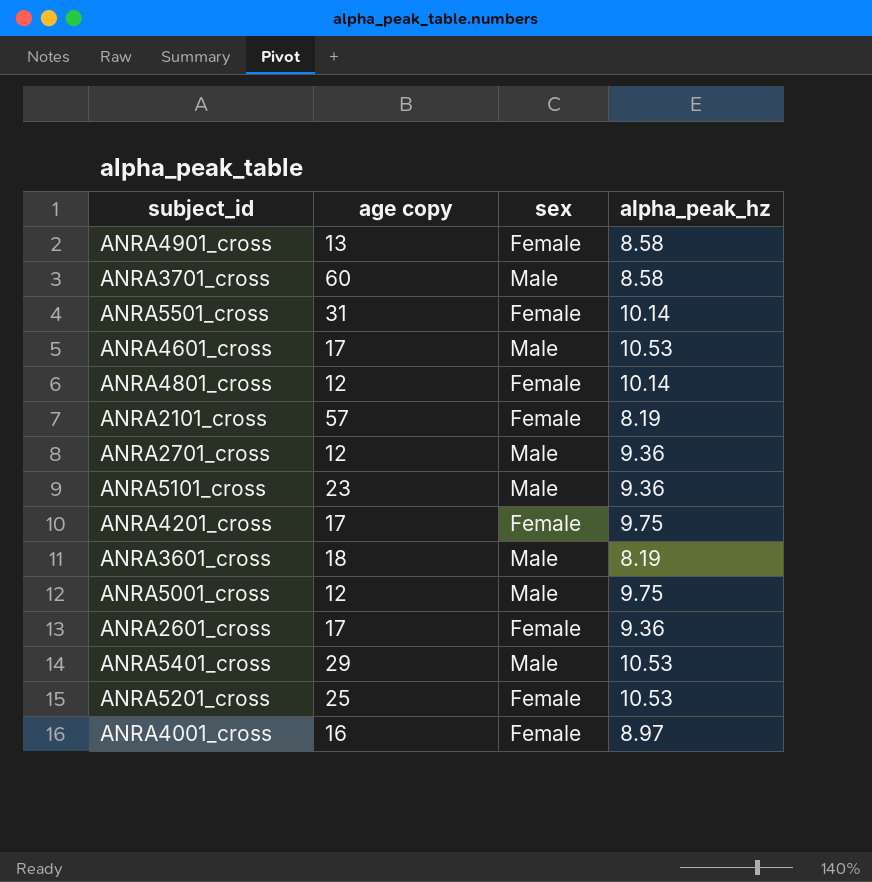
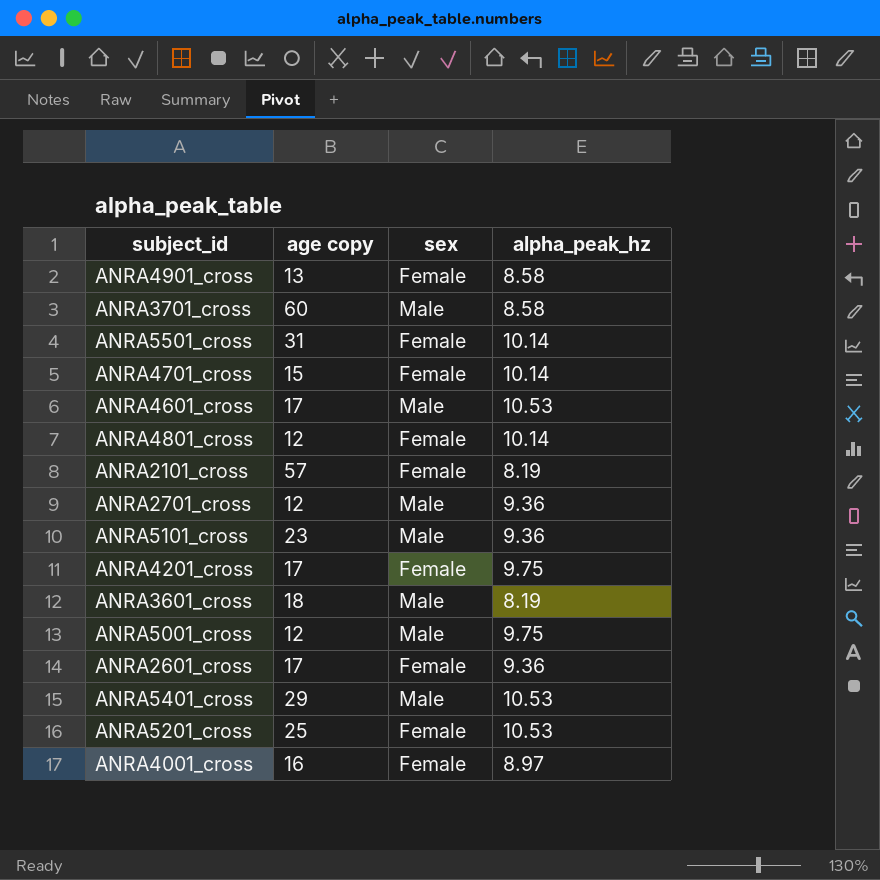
row ANRA4701_cross: none -> 15 | Female | 10.14

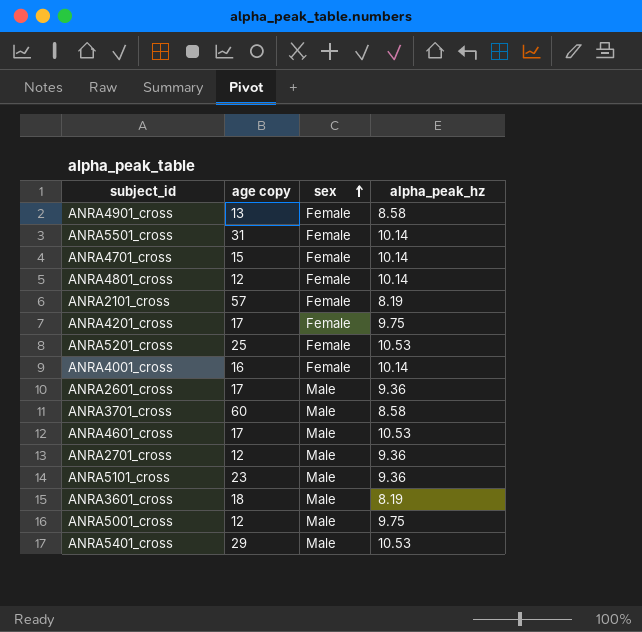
row order: none -> sex ascending
ANRA4001_cross | alpha_peak_hz: 8.97 -> 10.14
ANRA2601_cross | sex: Female -> Male

